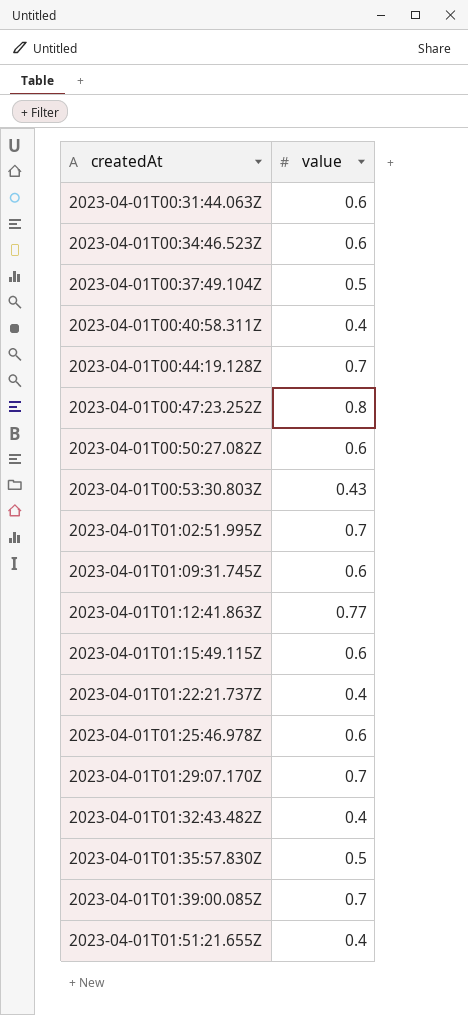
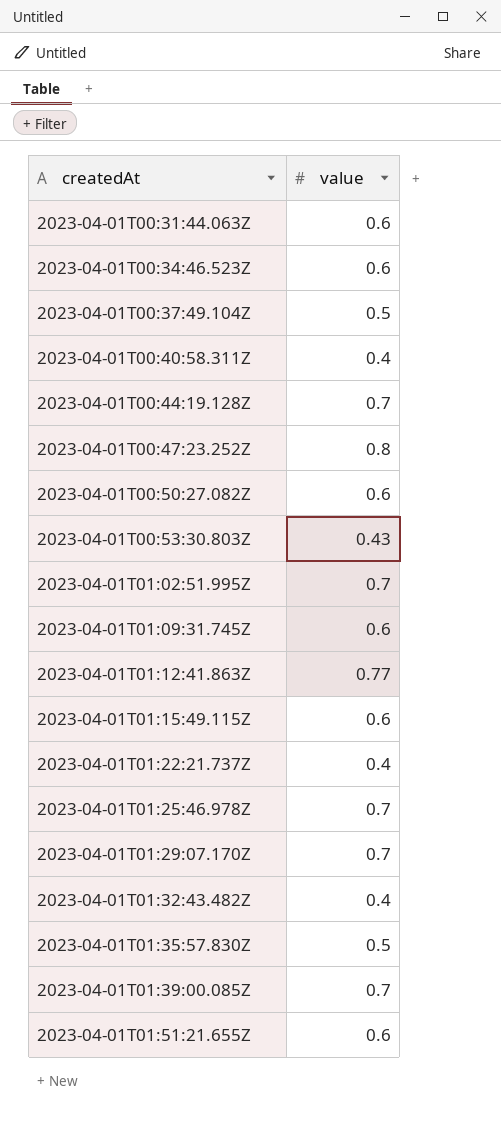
2023-04-01T01:25:46.978Z | value: 0.6 -> 0.7
2023-04-01T01:51:21.655Z | value: 0.4 -> 0.6

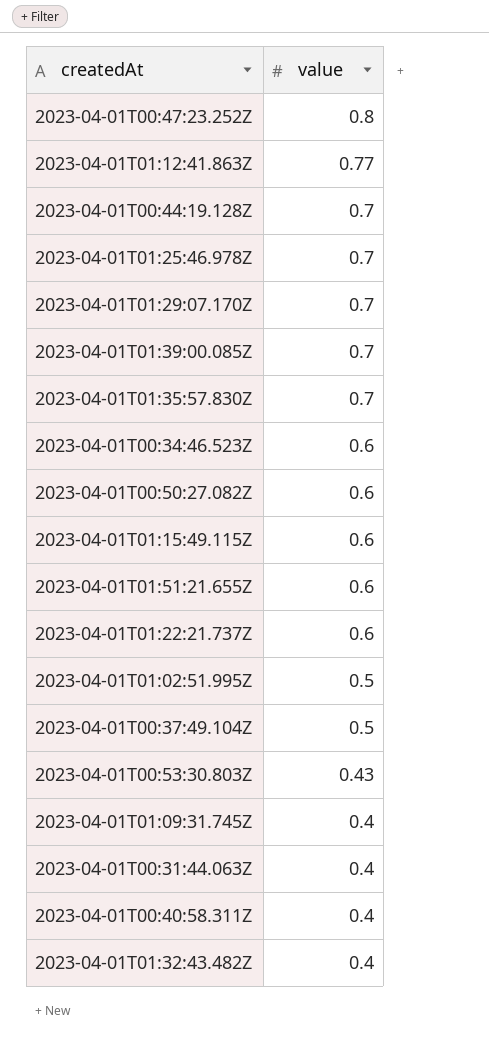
row order: createdAt ascending -> value descending
2023-04-01T01:35:57.830Z | value: 0.5 -> 0.7
2023-04-01T01:22:21.737Z | value: 0.4 -> 0.6
2023-04-01T01:02:51.995Z | value: 0.7 -> 0.5
2023-04-01T01:09:31.745Z | value: 0.6 -> 0.4
2023-04-01T00:31:44.063Z | value: 0.6 -> 0.4

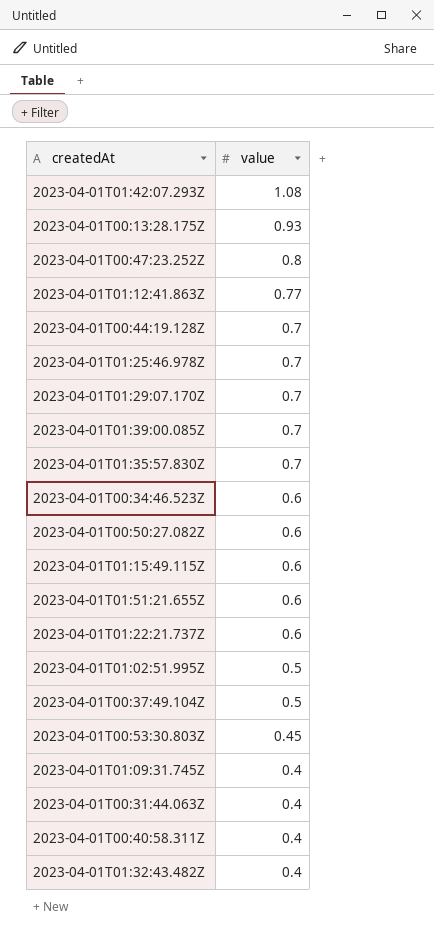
row 2023-04-01T01:42:07.293Z: none -> 1.08
row 2023-04-01T00:13:28.175Z: none -> 0.93
2023-04-01T00:53:30.803Z | value: 0.43 -> 0.45

